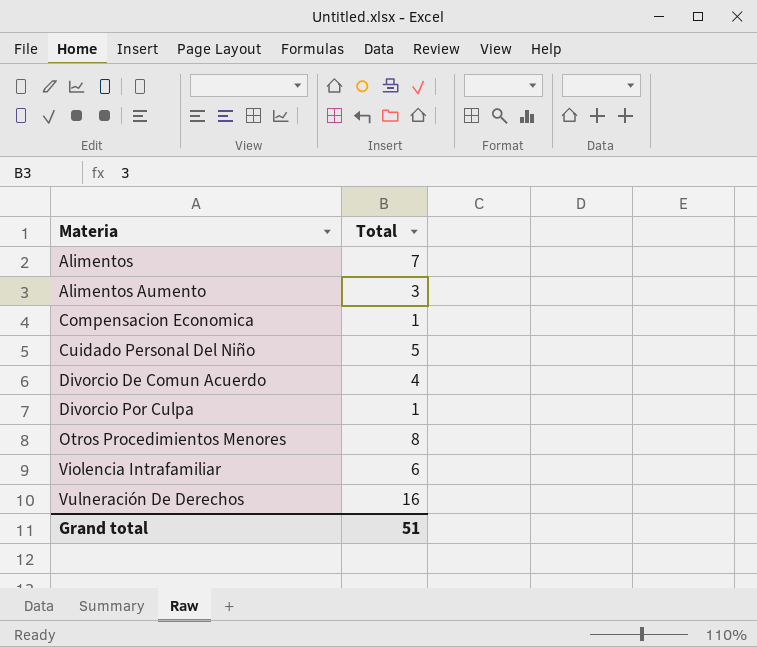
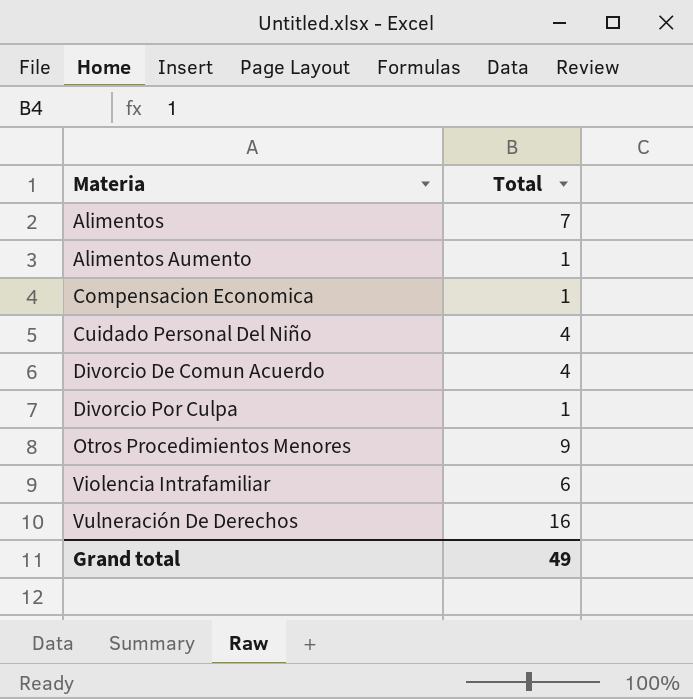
Alimentos Aumento | Total: 3 -> 1
Cuidado Personal Del Niño | Total: 5 -> 4
Otros Procedimientos Menores | Total: 8 -> 9
Grand total | Total: 51 -> 49

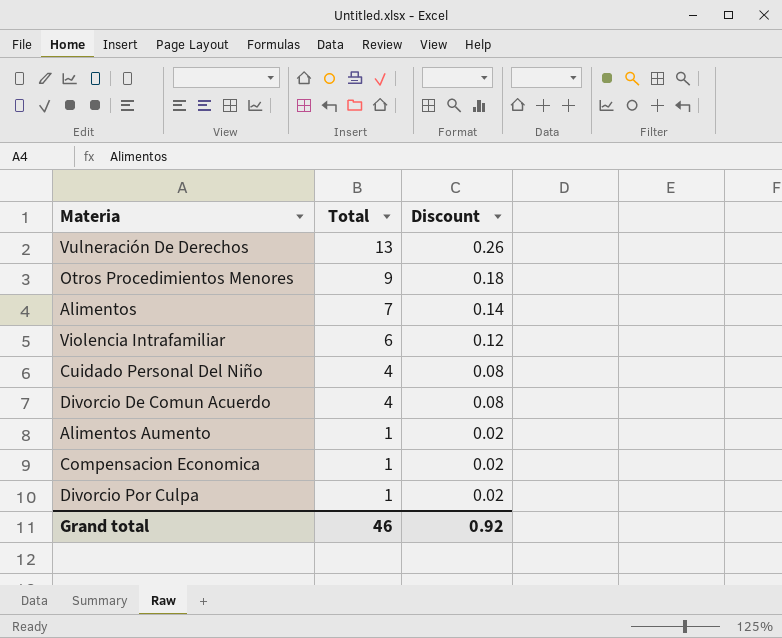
row order: Materia ascending -> Total descending
column Discount | formula: none -> [Total] * 0.02
Vulneración De Derechos | Total: 16 -> 13
Grand total | Total: 49 -> 46

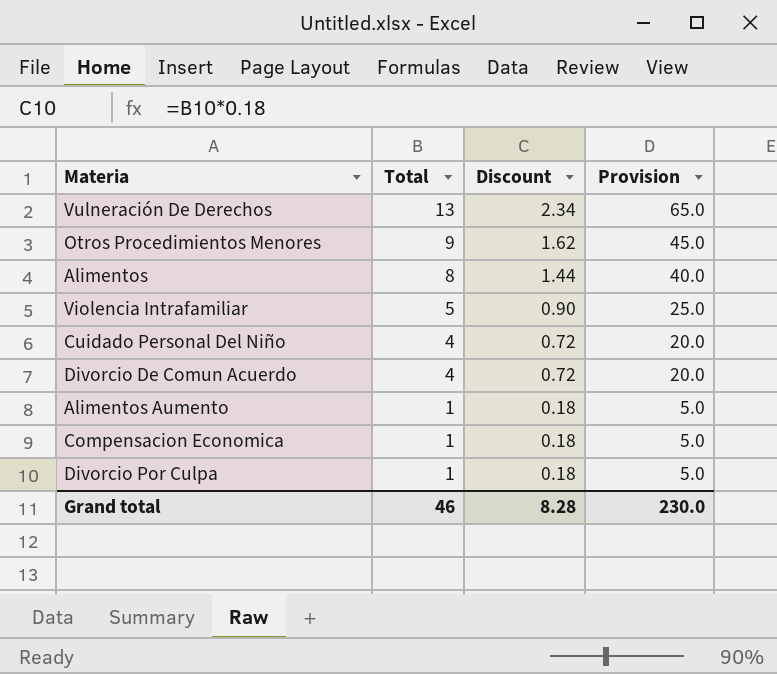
column Discount | formula: [Total] * 0.02 -> [Total] * 0.18
column Provision | formula: none -> [Total] * 5
Alimentos | Total: 7 -> 8
Violencia Intrafamiliar | Total: 6 -> 5
Grand total | Discount: 0.92 -> 8.28

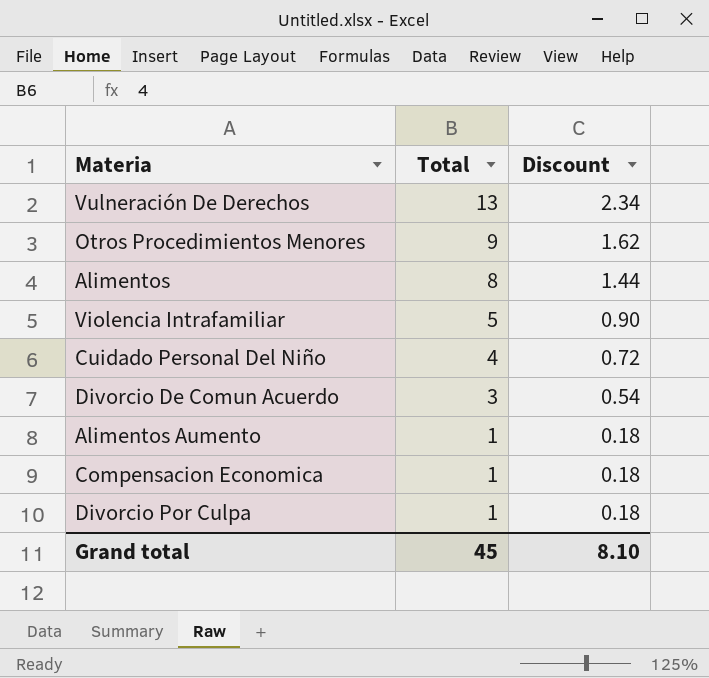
column Provision | formula: [Total] * 5 -> none
Divorcio De Comun Acuerdo | Total: 4 -> 3
Divorcio De Comun Acuerdo | Discount: 0.72 -> 0.54
Grand total | Total: 46 -> 45
Grand total | Discount: 8.28 -> 8.10

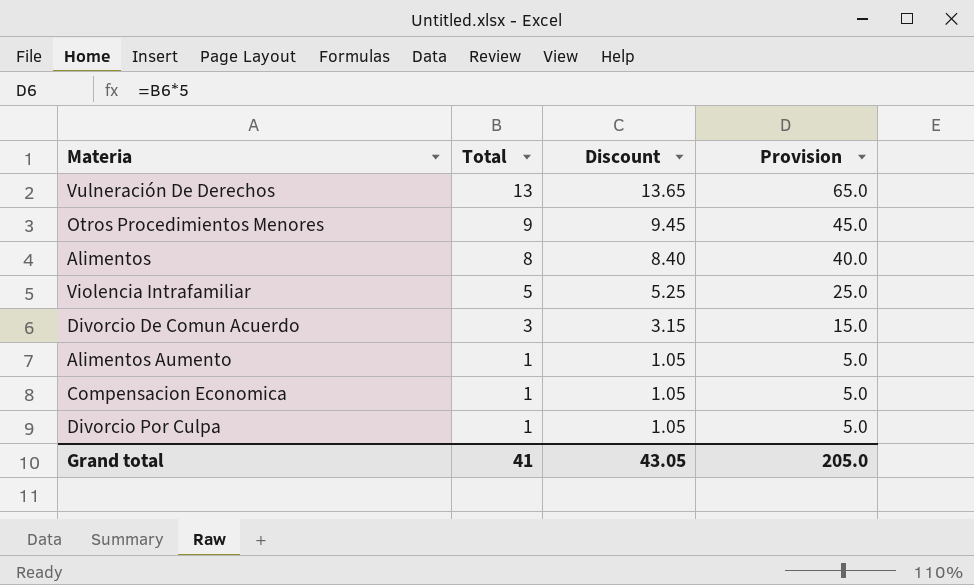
column Discount | formula: [Total] * 0.18 -> [Total] * 1.05
column Provision | formula: none -> [Total] * 5
row Cuidado Personal Del Niño: 4 | 0.72 -> none
Grand total | Total: 45 -> 41
Grand total | Discount: 8.10 -> 43.05

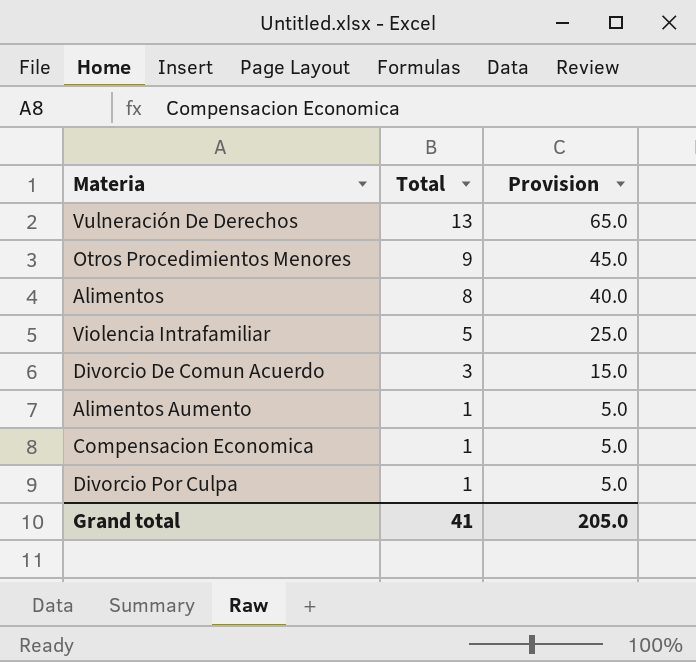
column Discount | formula: [Total] * 1.05 -> none

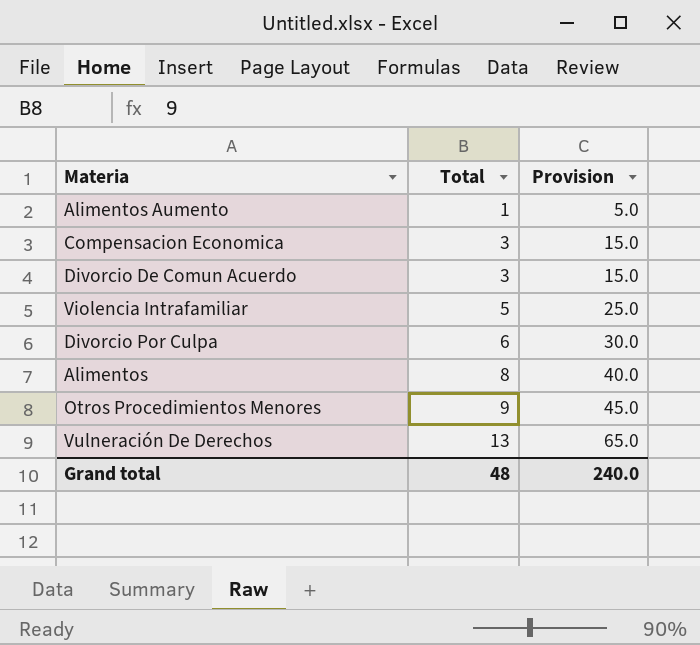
row order: Total descending -> Total ascending
Compensacion Economica | Total: 1 -> 3
Compensacion Economica | Provision: 5.0 -> 15.0
Divorcio Por Culpa | Total: 1 -> 6
Divorcio Por Culpa | Provision: 5.0 -> 30.0
Grand total | Total: 41 -> 48
Grand total | Provision: 205.0 -> 240.0

